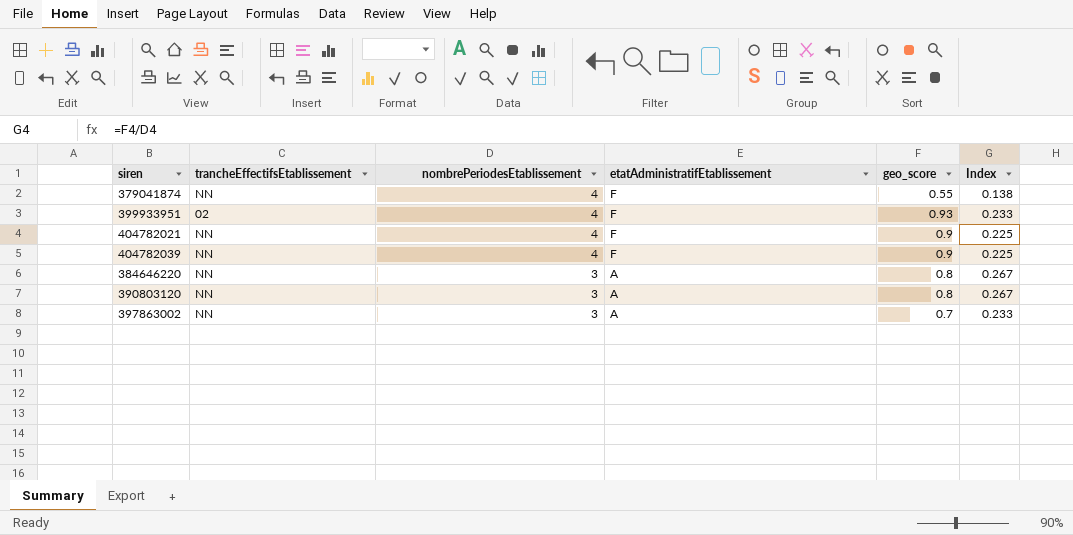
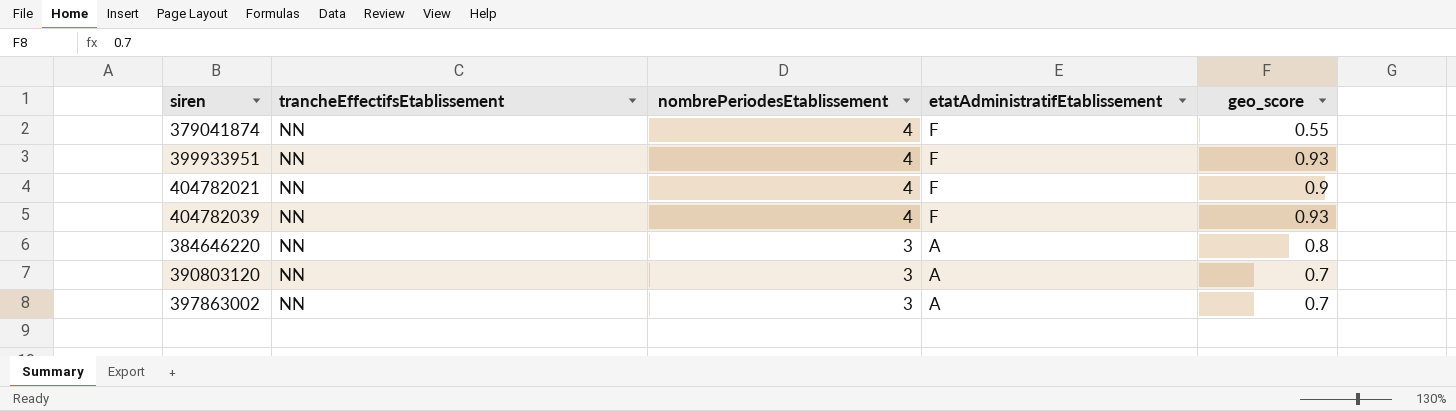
column Index | formula: [geo_score] / [nombrePeriodesEtablissement] -> none
399933951 | trancheEffectifsEtablissement: 02 -> NN
404782039 | geo_score: 0.9 -> 0.93
390803120 | geo_score: 0.8 -> 0.7

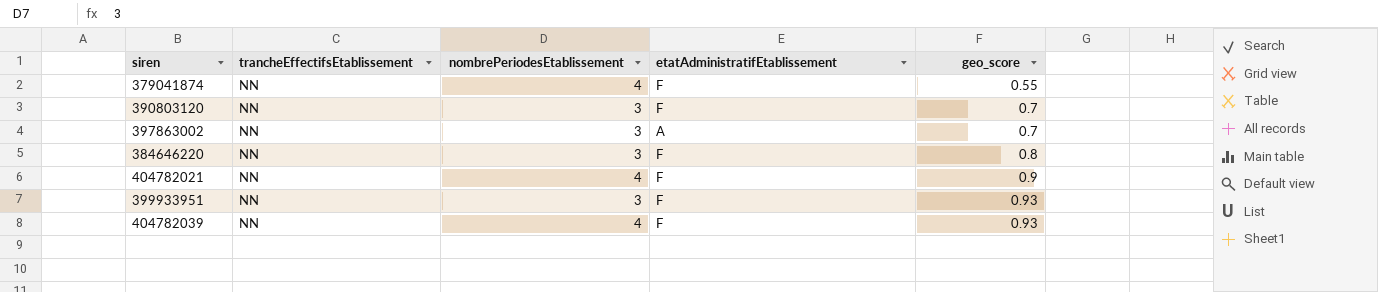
row order: nombrePeriodesEtablissement descending -> geo_score ascending
390803120 | etatAdministratifEtablissement: A -> F
384646220 | etatAdministratifEtablissement: A -> F
399933951 | nombrePeriodesEtablissement: 4 -> 3

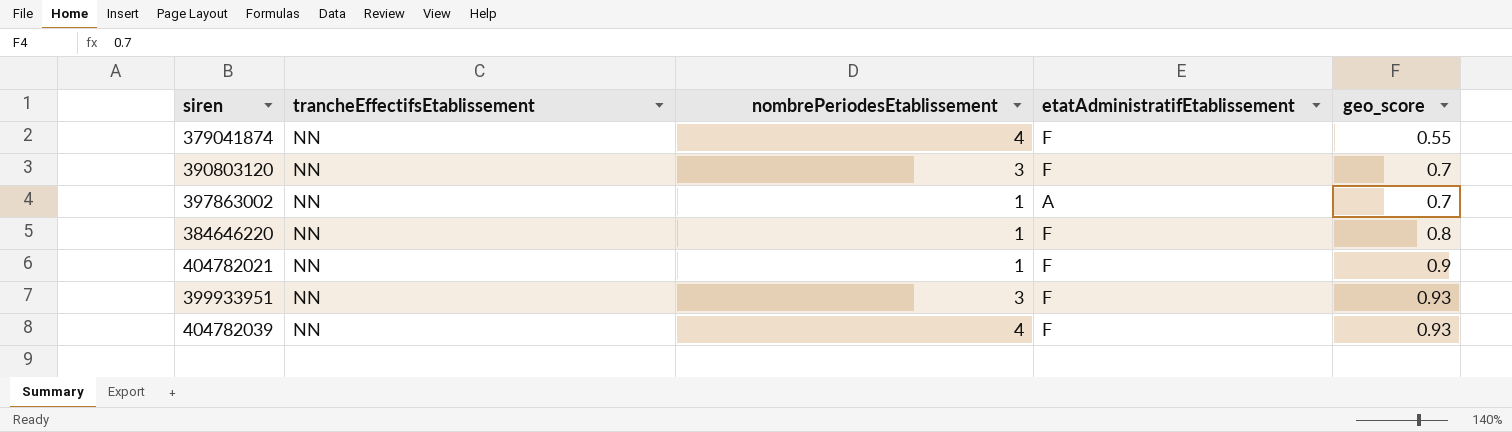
397863002 | nombrePeriodesEtablissement: 3 -> 1
384646220 | nombrePeriodesEtablissement: 3 -> 1
404782021 | nombrePeriodesEtablissement: 4 -> 1

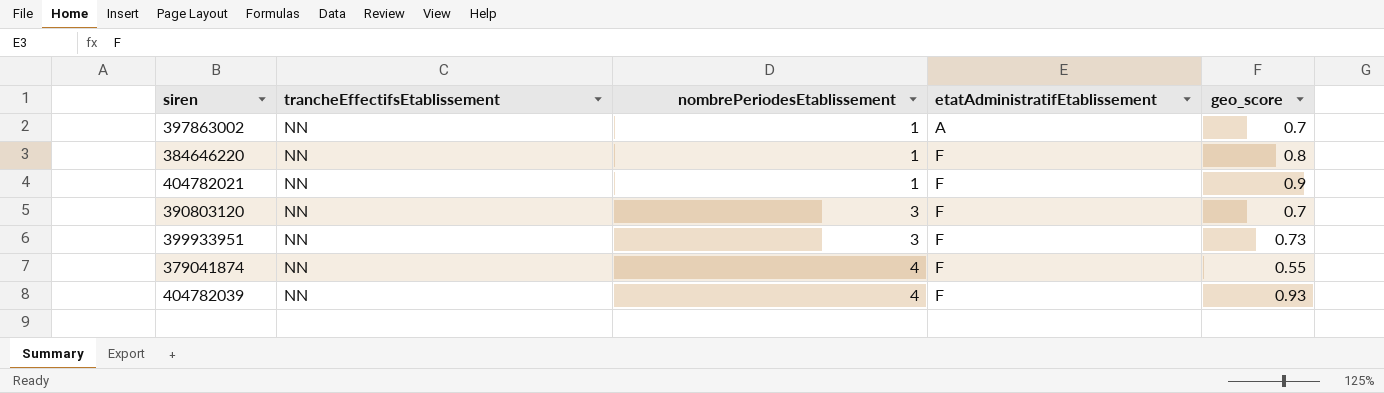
row order: geo_score ascending -> nombrePeriodesEtablissement ascending
399933951 | geo_score: 0.93 -> 0.73

